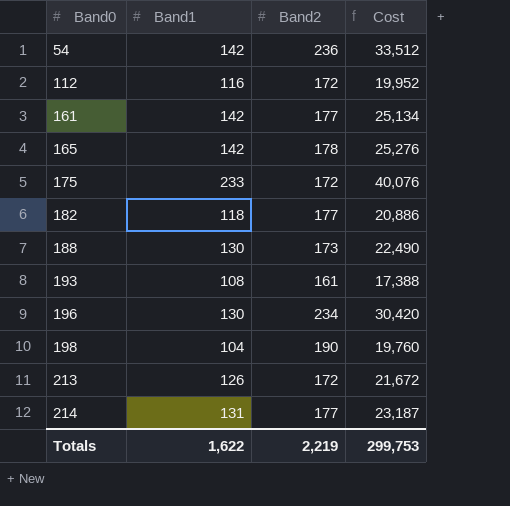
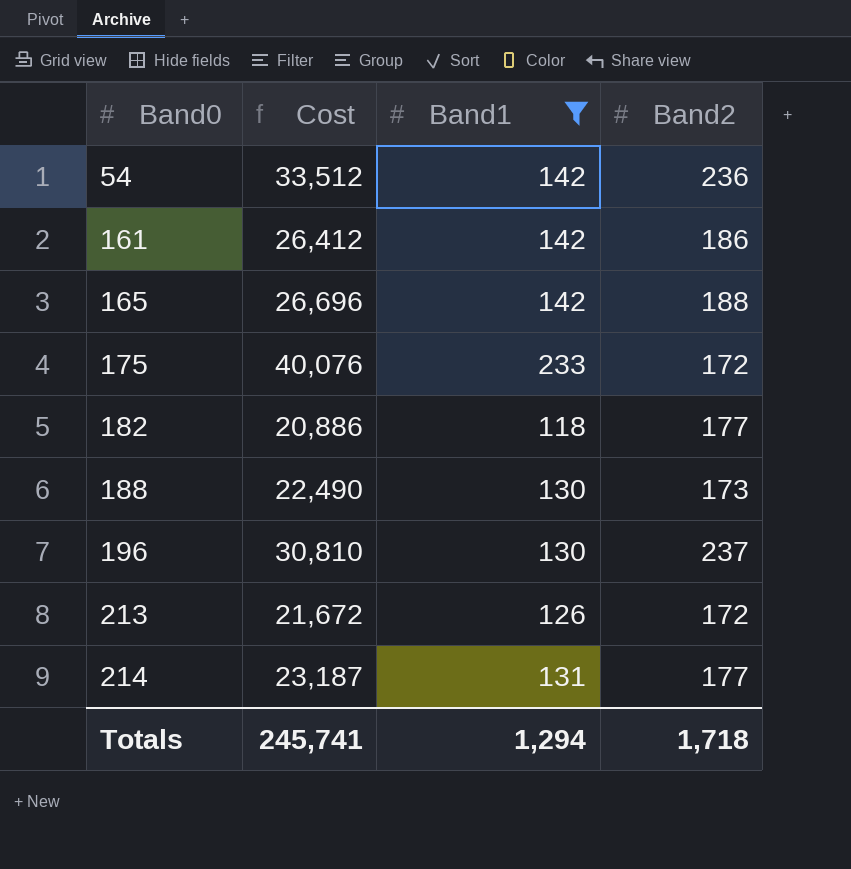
filter: none -> Band1 >= 118
column Cost | position: 4 -> 2
161 | Cost: 25,134 -> 26,412
161 | Band2: 177 -> 186
165 | Cost: 25,276 -> 26,696
165 | Band2: 178 -> 188
196 | Cost: 30,420 -> 30,810
196 | Band2: 234 -> 237
Totals | Cost: 299,753 -> 245,741
Totals | Band1: 1,622 -> 1,294
Totals | Band2: 2,219 -> 1,718

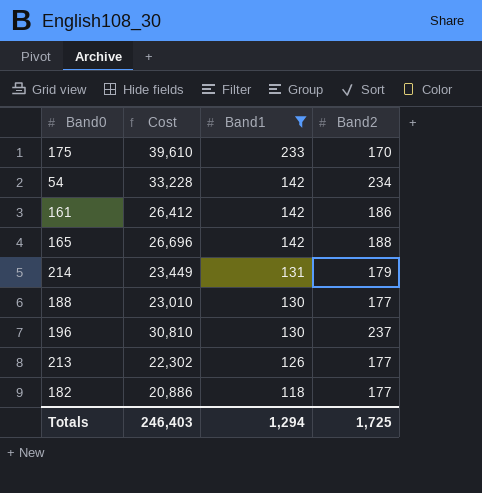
row order: Band0 ascending -> Band1 descending
175 | Cost: 40,076 -> 39,610
175 | Band2: 172 -> 170
54 | Cost: 33,512 -> 33,228
54 | Band2: 236 -> 234
214 | Cost: 23,187 -> 23,449
214 | Band2: 177 -> 179
188 | Cost: 22,490 -> 23,010
188 | Band2: 173 -> 177
213 | Cost: 21,672 -> 22,302
213 | Band2: 172 -> 177
Totals | Cost: 245,741 -> 246,403
Totals | Band2: 1,718 -> 1,725

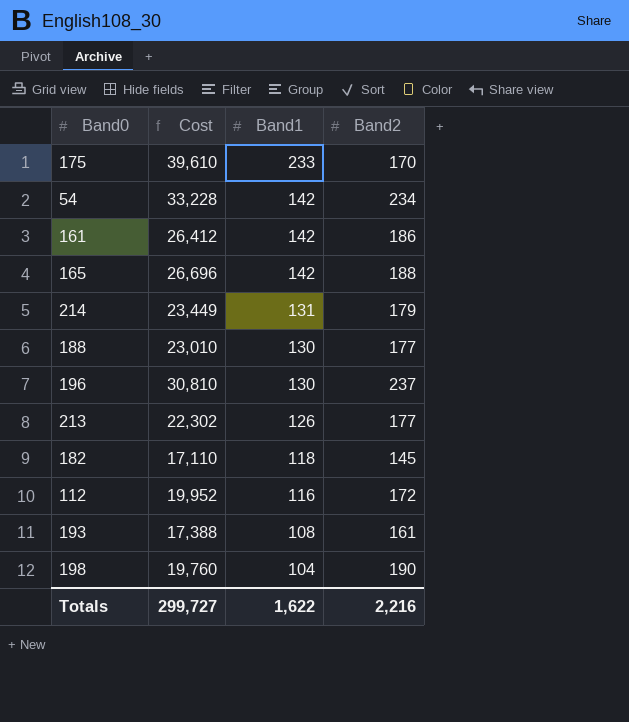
filter: Band1 >= 118 -> none
182 | Cost: 20,886 -> 17,110
182 | Band2: 177 -> 145
Totals | Cost: 246,403 -> 299,727
Totals | Band1: 1,294 -> 1,622
Totals | Band2: 1,725 -> 2,216

